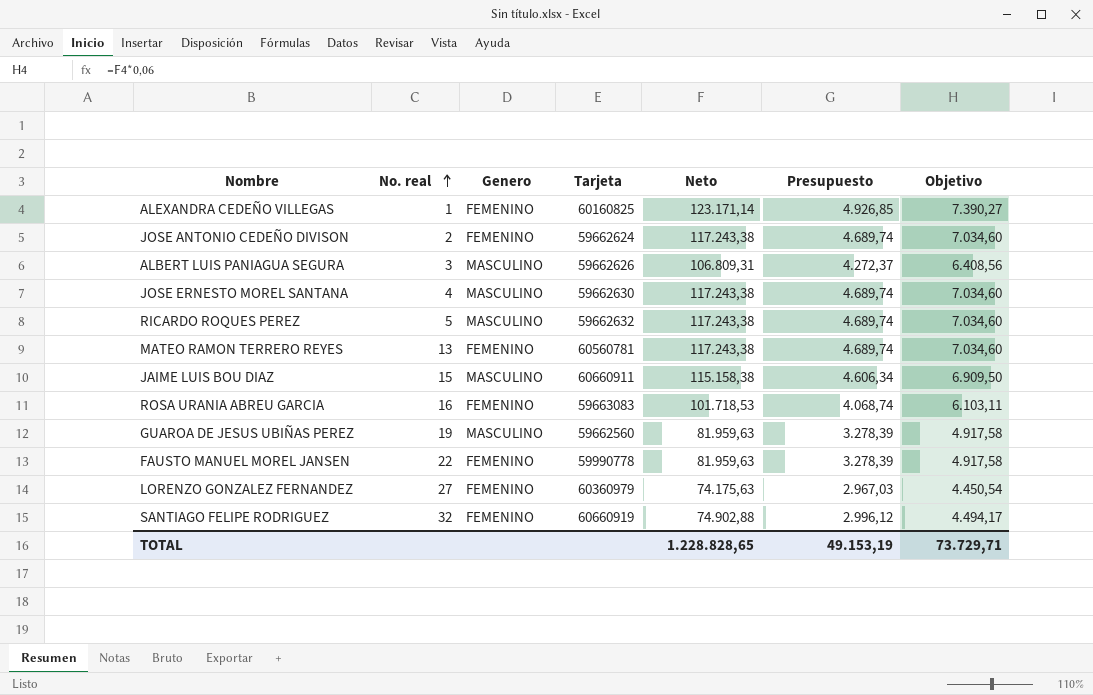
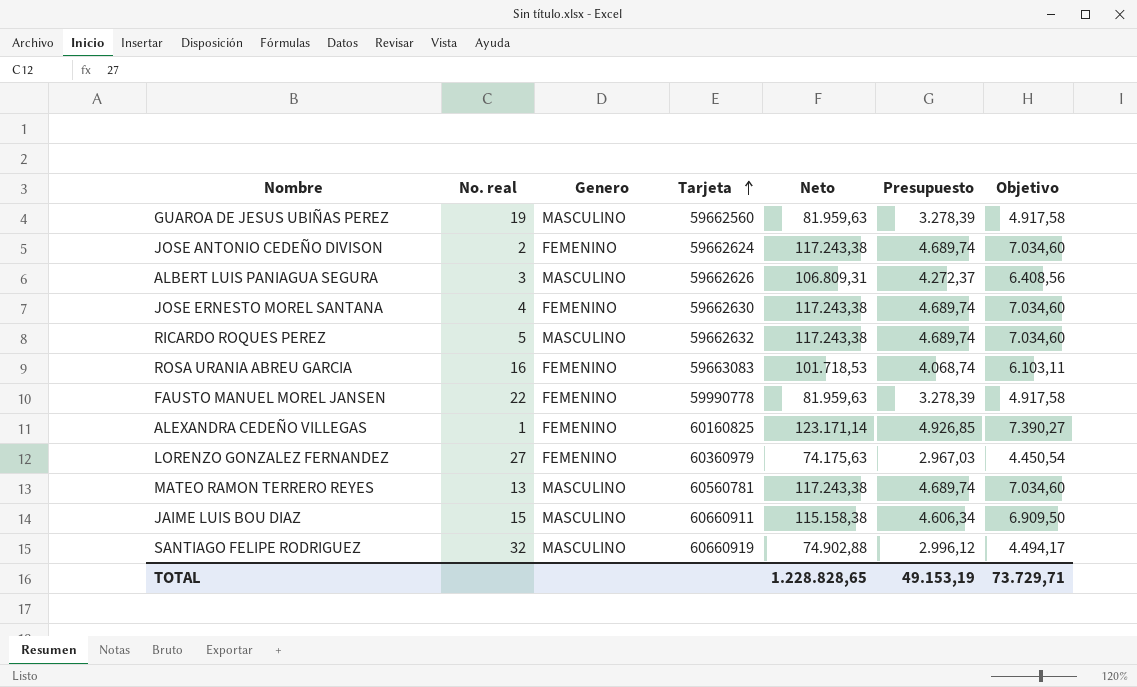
row order: No. real ascending -> Tarjeta ascending
JOSE ERNESTO MOREL SANTANA | Genero: MASCULINO -> FEMENINO
MATEO RAMON TERRERO REYES | Genero: FEMENINO -> MASCULINO
SANTIAGO FELIPE RODRIGUEZ | Genero: FEMENINO -> MASCULINO

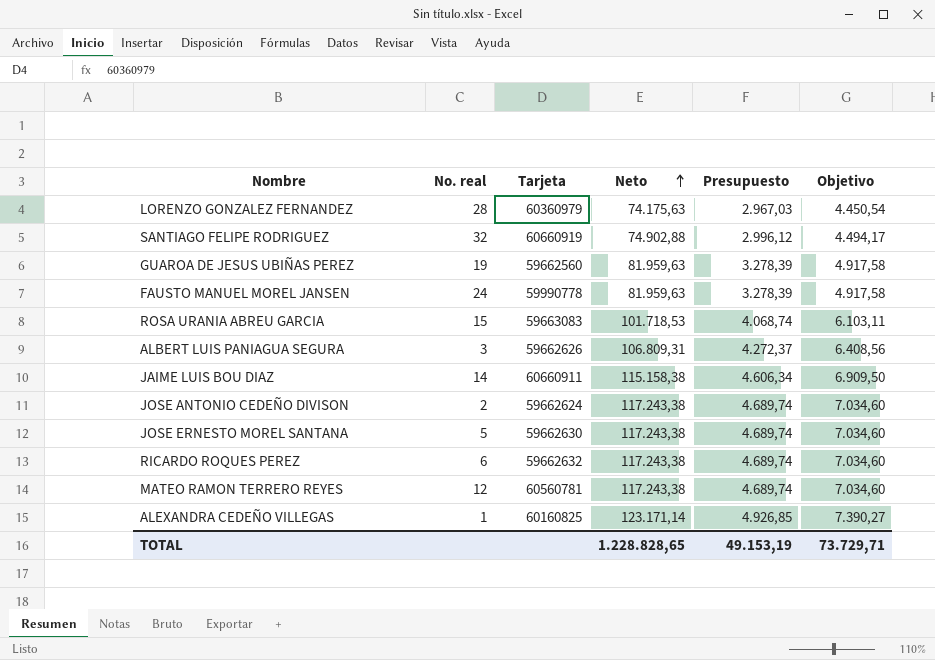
row order: Tarjeta ascending -> Neto ascending
column Genero | position: 3 -> none
LORENZO GONZALEZ FERNANDEZ | No. real: 27 -> 28
FAUSTO MANUEL MOREL JANSEN | No. real: 22 -> 24
ROSA URANIA ABREU GARCIA | No. real: 16 -> 15
JAIME LUIS BOU DIAZ | No. real: 15 -> 14
JOSE ERNESTO MOREL SANTANA | No. real: 4 -> 5
RICARDO ROQUES PEREZ | No. real: 5 -> 6
MATEO RAMON TERRERO REYES | No. real: 13 -> 12

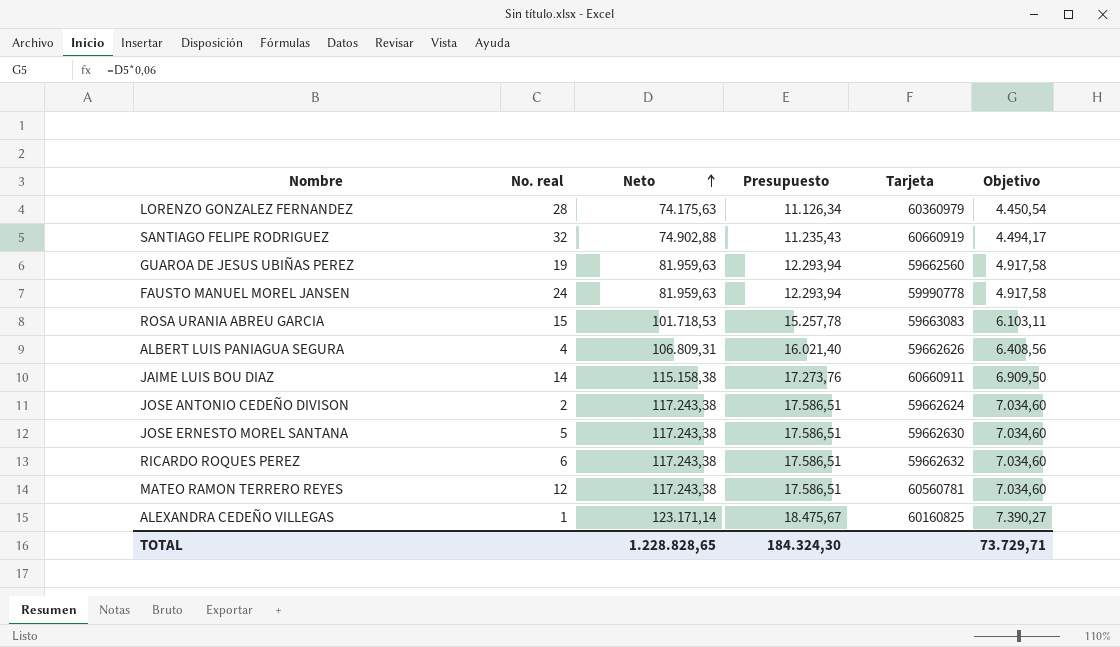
column Presupuesto | formula: [Neto] * 0,04 -> [Neto] * 0,15
column Tarjeta | position: 3 -> 5
ALBERT LUIS PANIAGUA SEGURA | No. real: 3 -> 4
TOTAL | Presupuesto: 49.153,19 -> 184.324,30

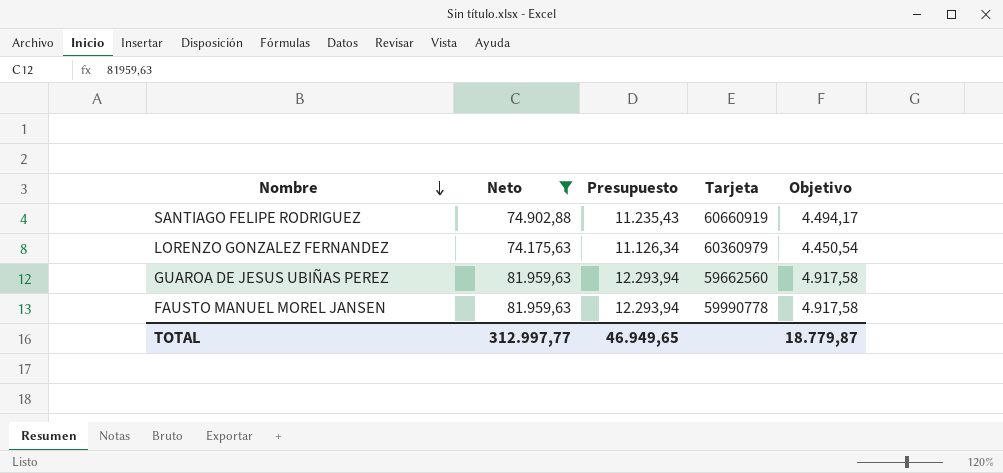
filter: none -> Neto <= 81.959,63
row order: Neto ascending -> Nombre descending
column No. real | position: 2 -> none
TOTAL | Neto: 1.228.828,65 -> 312.997,77
TOTAL | Presupuesto: 184.324,30 -> 46.949,65
TOTAL | Objetivo: 73.729,71 -> 18.779,87

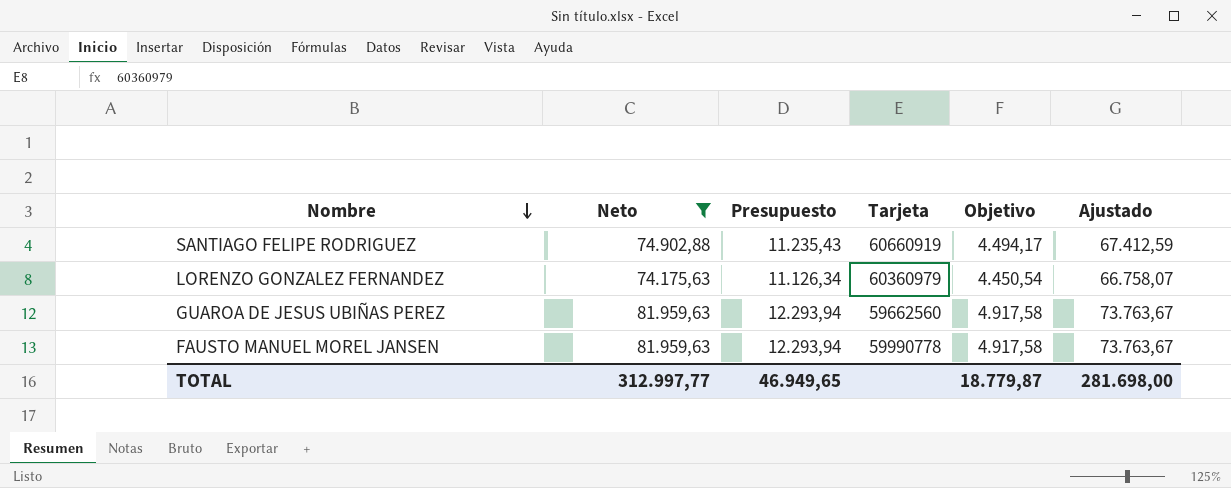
column Ajustado | formula: none -> [Neto] * 0,9

